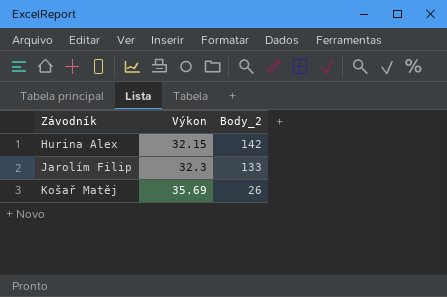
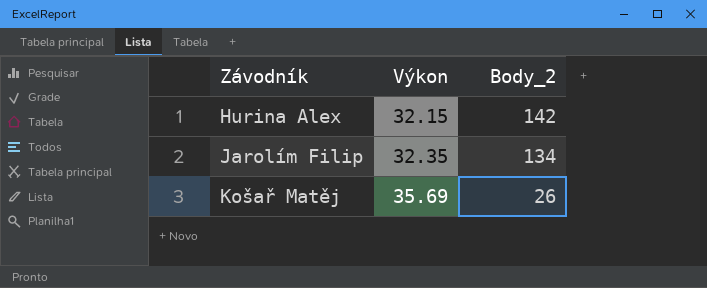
Jarolím Filip | Výkon: 32.3 -> 32.35
Jarolím Filip | Body_2: 133 -> 134

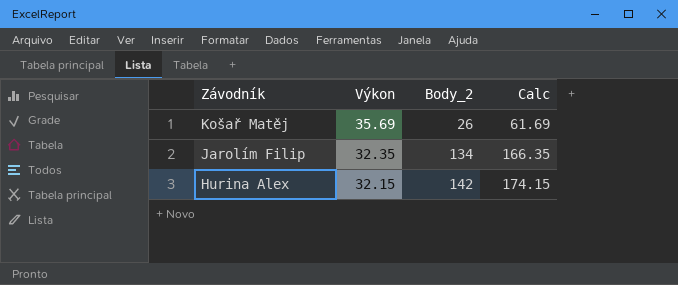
row order: Závodník ascending -> Závodník descending
column Calc | formula: none -> [Výkon] + [Body_2]

